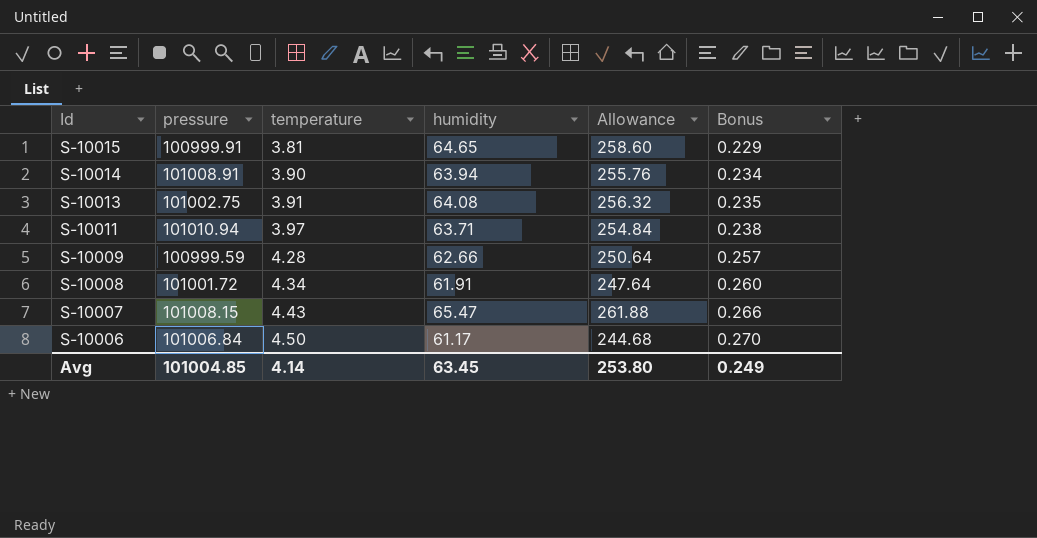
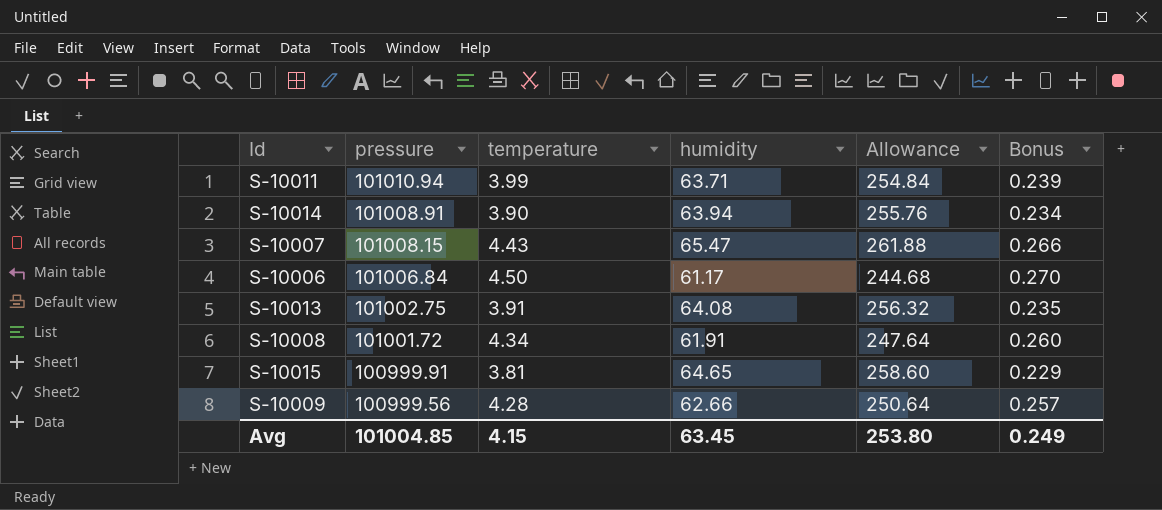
row order: Id descending -> pressure descending
S-10011 | temperature: 3.97 -> 3.99
S-10011 | Bonus: 0.238 -> 0.239
S-10009 | pressure: 100999.59 -> 100999.56
Avg | temperature: 4.14 -> 4.15

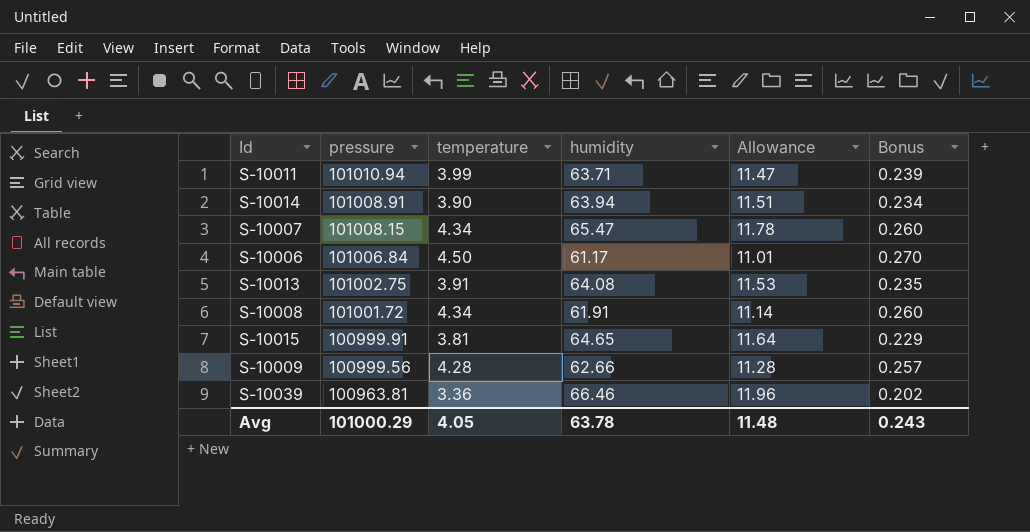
column Allowance | formula: [humidity] * 4 -> [humidity] * 0.18
S-10007 | temperature: 4.43 -> 4.34
S-10007 | Bonus: 0.266 -> 0.260
row S-10039: none -> 100963.81 | 3.36 | 66.46 | 11.96 | 0.202
Avg | pressure: 101004.85 -> 101000.29
Avg | temperature: 4.15 -> 4.05
Avg | humidity: 63.45 -> 63.78
Avg | Allowance: 253.80 -> 11.48
Avg | Bonus: 0.249 -> 0.243

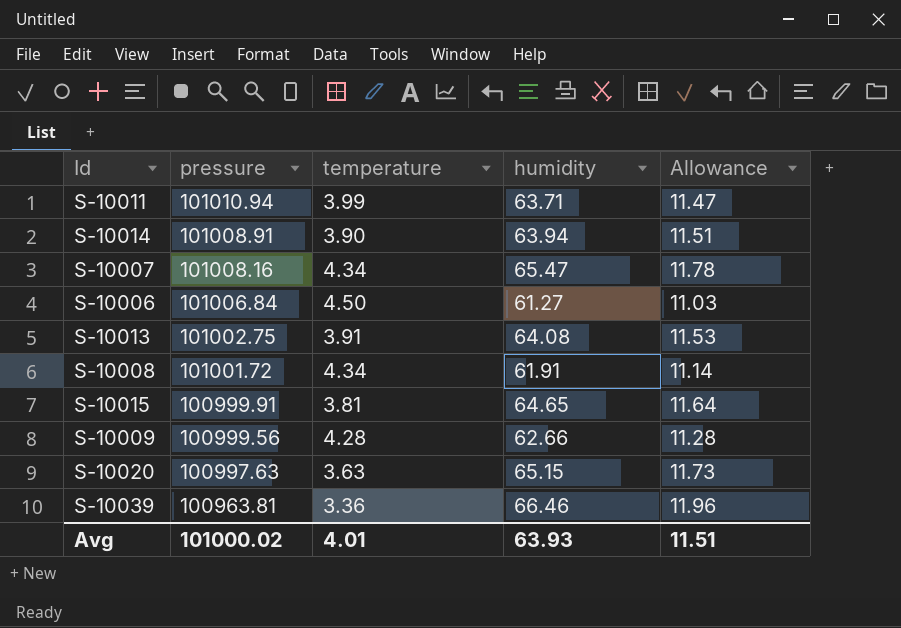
column Bonus | formula: [temperature] * 0.06 -> none
S-10007 | pressure: 101008.15 -> 101008.16
S-10006 | humidity: 61.17 -> 61.27
S-10006 | Allowance: 11.01 -> 11.03
row S-10020: none -> 100997.63 | 3.63 | 65.15 | 11.73
Avg | pressure: 101000.29 -> 101000.02
Avg | temperature: 4.05 -> 4.01
Avg | humidity: 63.78 -> 63.93
Avg | Allowance: 11.48 -> 11.51

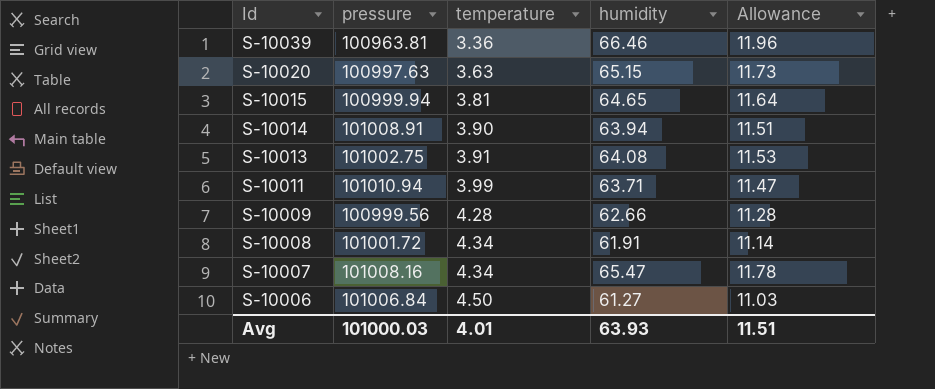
row order: pressure descending -> Id descending
S-10015 | pressure: 100999.91 -> 100999.94
Avg | pressure: 101000.02 -> 101000.03

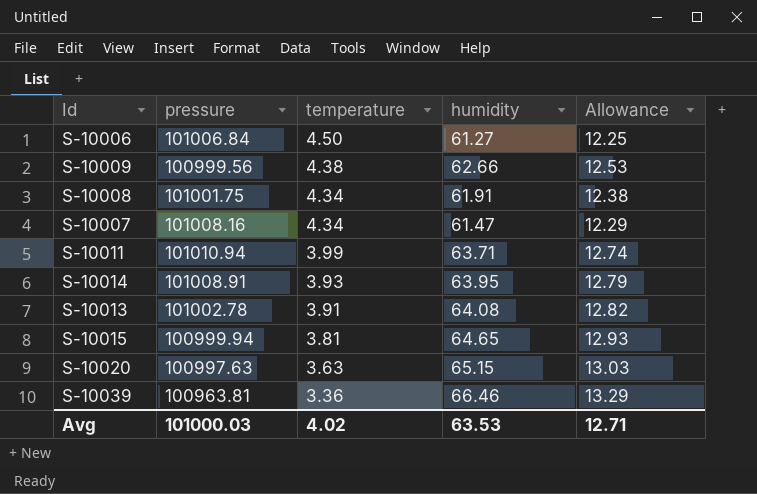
row order: Id descending -> temperature descending
column Allowance | formula: [humidity] * 0.18 -> [humidity] * 0.2
S-10009 | temperature: 4.28 -> 4.38
S-10008 | pressure: 101001.72 -> 101001.75
S-10007 | humidity: 65.47 -> 61.47
S-10014 | temperature: 3.90 -> 3.93
S-10014 | humidity: 63.94 -> 63.95
S-10013 | pressure: 101002.75 -> 101002.78
Avg | temperature: 4.01 -> 4.02
Avg | humidity: 63.93 -> 63.53
Avg | Allowance: 11.51 -> 12.71

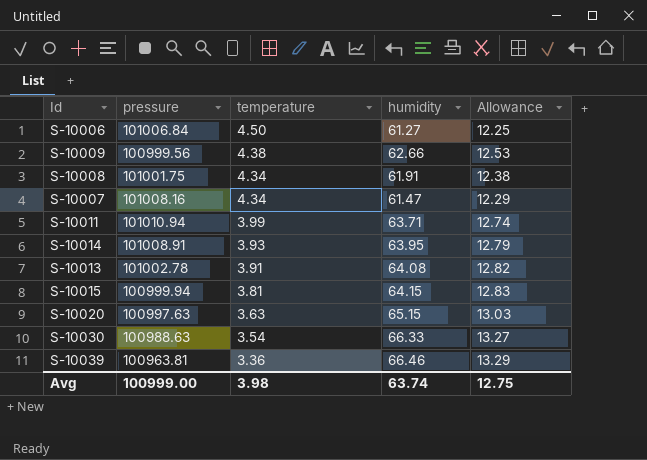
S-10015 | humidity: 64.65 -> 64.15
S-10015 | Allowance: 12.93 -> 12.83
row S-10030: none -> 100988.63 | 3.54 | 66.33 | 13.27
Avg | pressure: 101000.03 -> 100999.00
Avg | temperature: 4.02 -> 3.98
Avg | humidity: 63.53 -> 63.74
Avg | Allowance: 12.71 -> 12.75

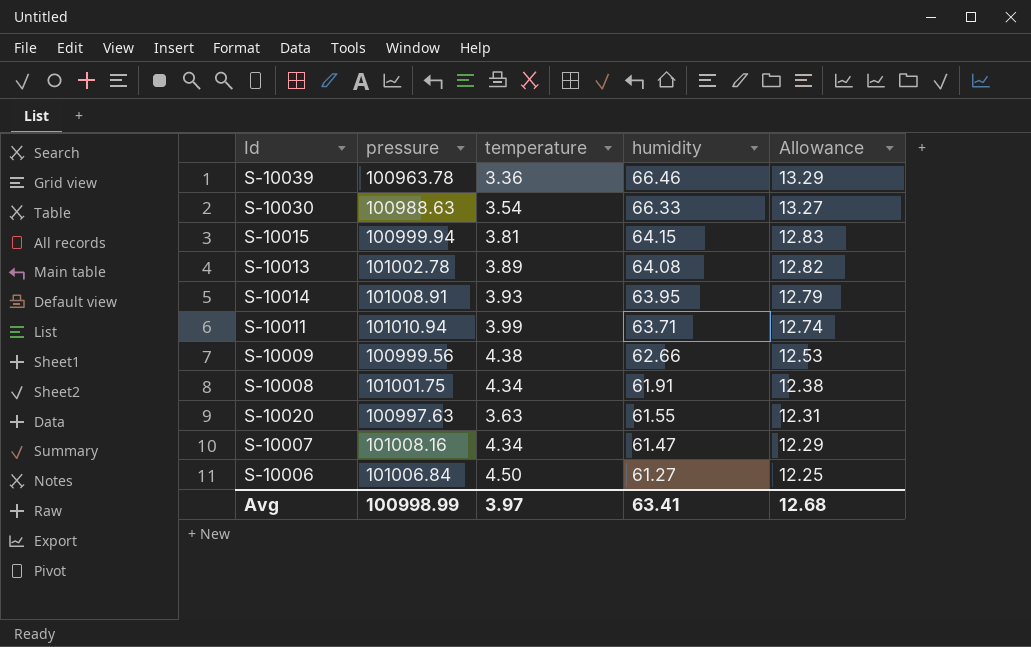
row order: temperature descending -> humidity descending
S-10039 | pressure: 100963.81 -> 100963.78
S-10013 | temperature: 3.91 -> 3.89
S-10020 | humidity: 65.15 -> 61.55
S-10020 | Allowance: 13.03 -> 12.31
Avg | pressure: 100999.00 -> 100998.99
Avg | temperature: 3.98 -> 3.97
Avg | humidity: 63.74 -> 63.41
Avg | Allowance: 12.75 -> 12.68

